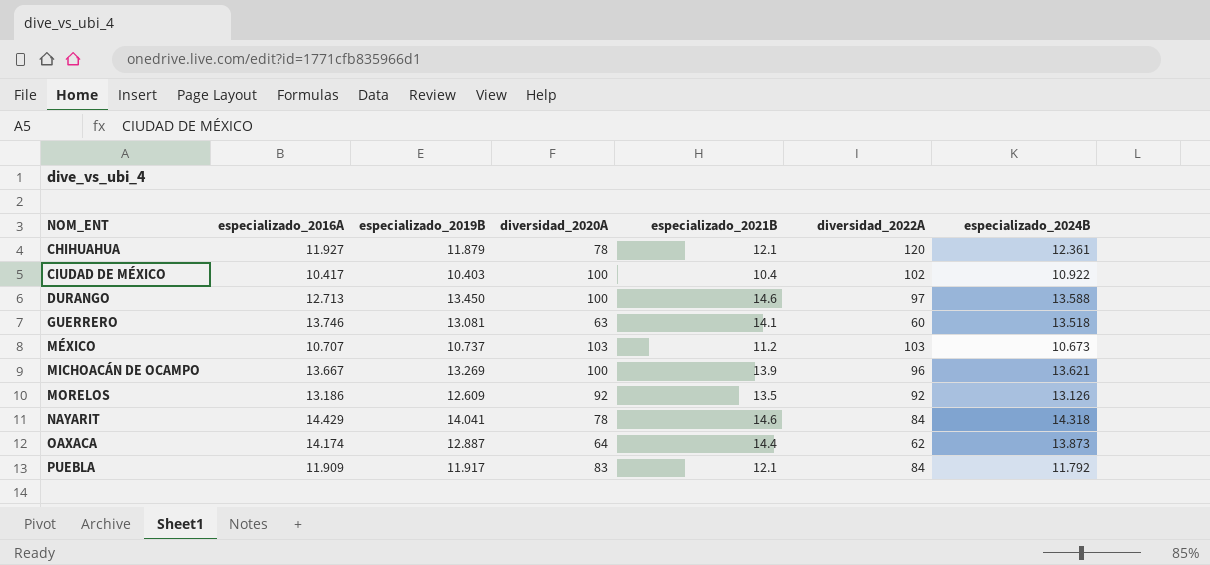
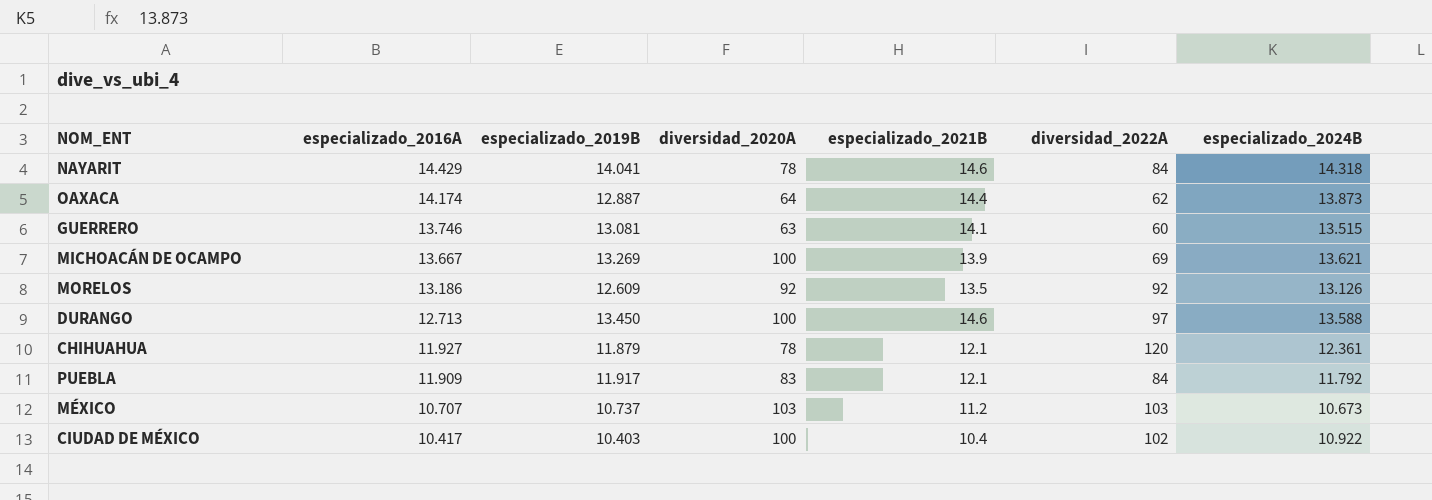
row order: NOM_ENT ascending -> especializado_2016A descending
GUERRERO | especializado_2024B: 13.518 -> 13.515
MICHOACÁN DE OCAMPO | diversidad_2022A: 96 -> 69

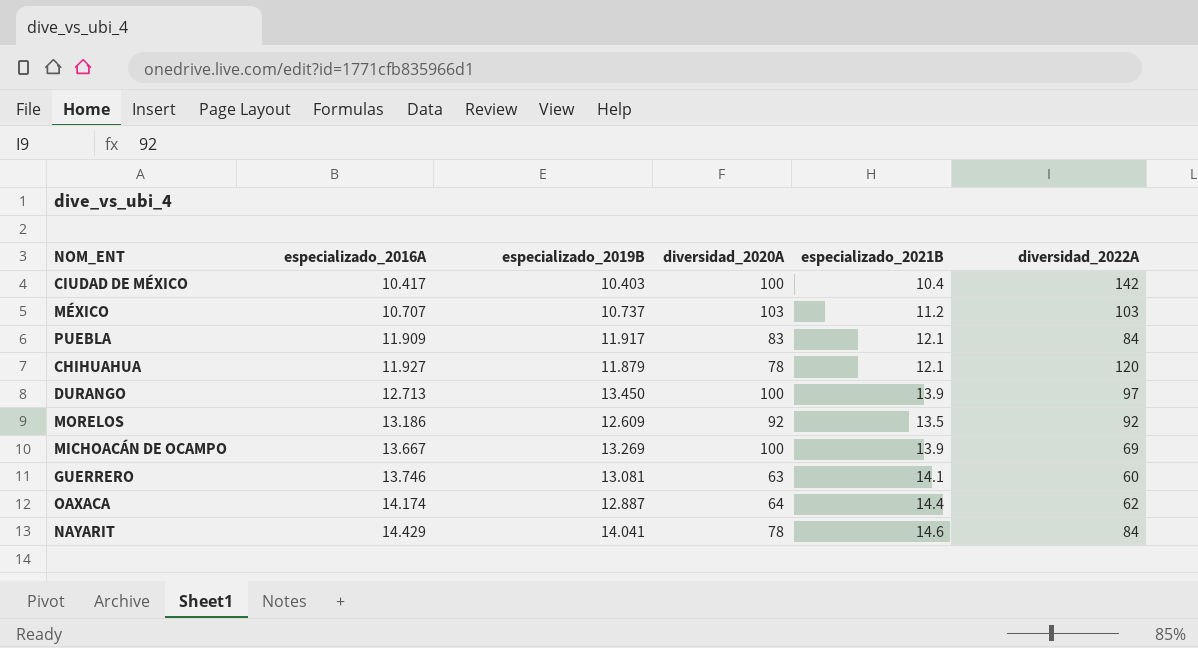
row order: especializado_2016A descending -> especializado_2016A ascending
column especializado_2024B | position: 7 -> none
CIUDAD DE MÉXICO | diversidad_2022A: 102 -> 142
DURANGO | especializado_2021B: 14.6 -> 13.9

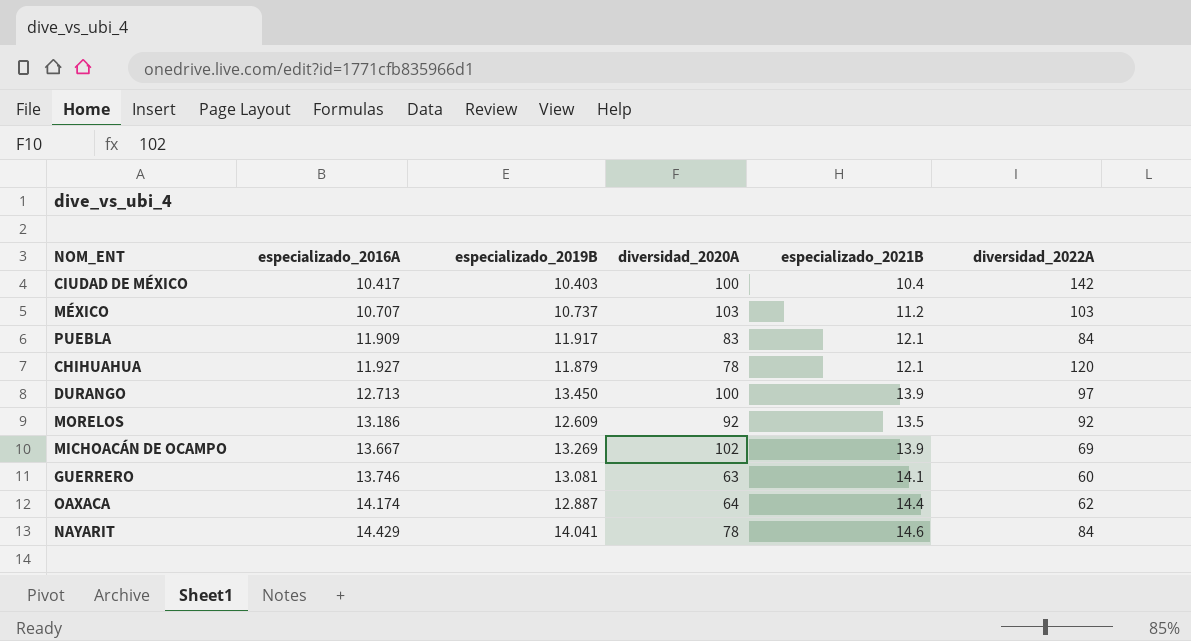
MICHOACÁN DE OCAMPO | diversidad_2020A: 100 -> 102

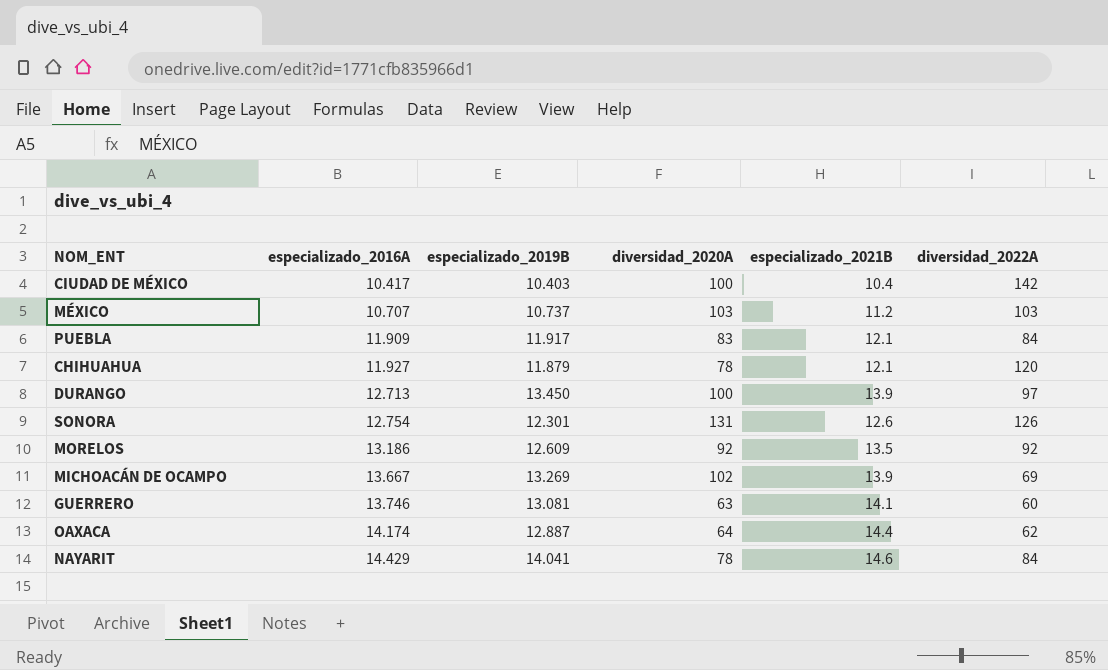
row SONORA: none -> 12.754 | 12.301 | 131 | 12.6 | 126

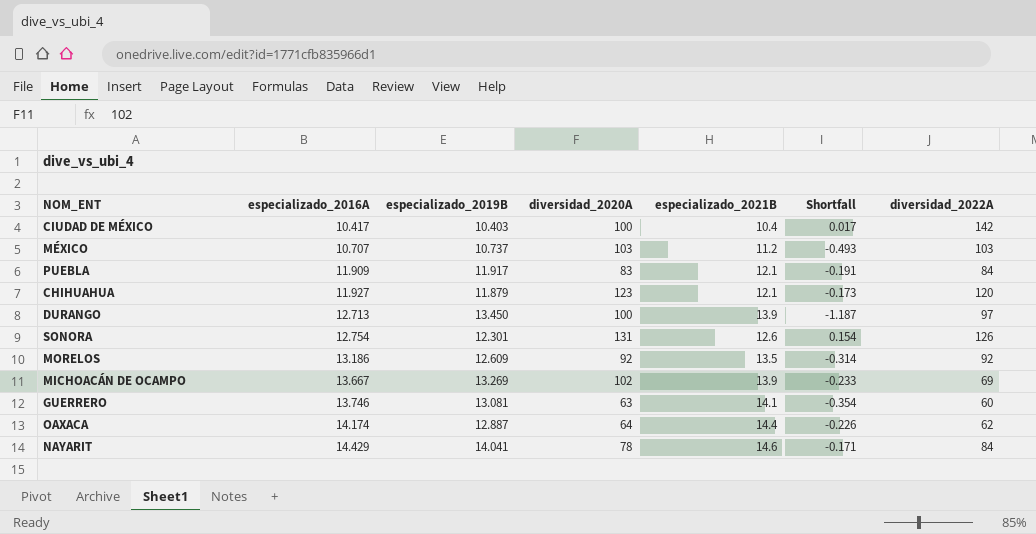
column Shortfall | formula: none -> [especializado_2016A] - [especializado_2021B]
CHIHUAHUA | diversidad_2020A: 78 -> 123

